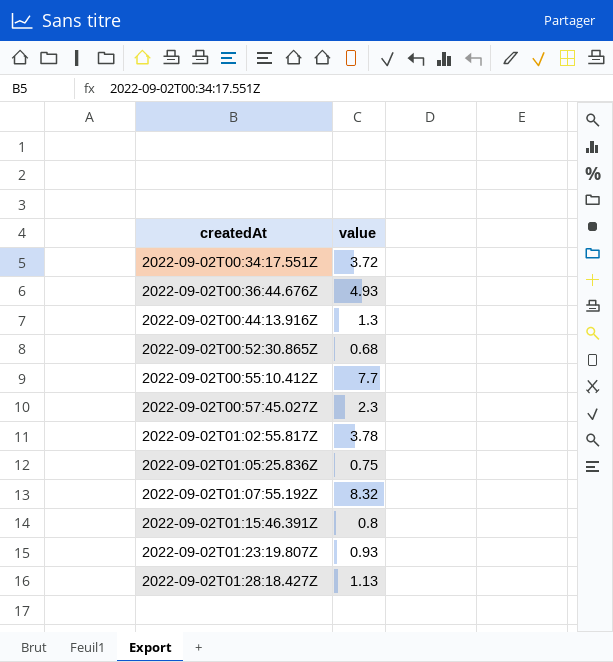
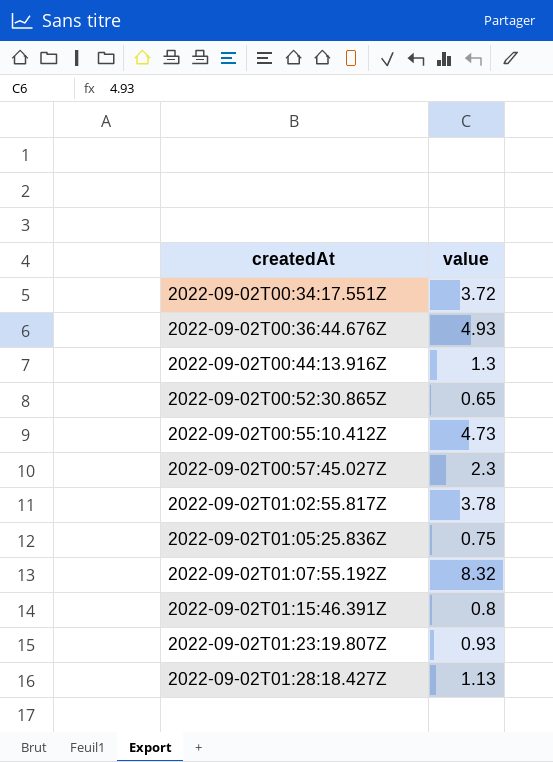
2022-09-02T00:52:30.865Z | value: 0.68 -> 0.65
2022-09-02T00:55:10.412Z | value: 7.7 -> 4.73

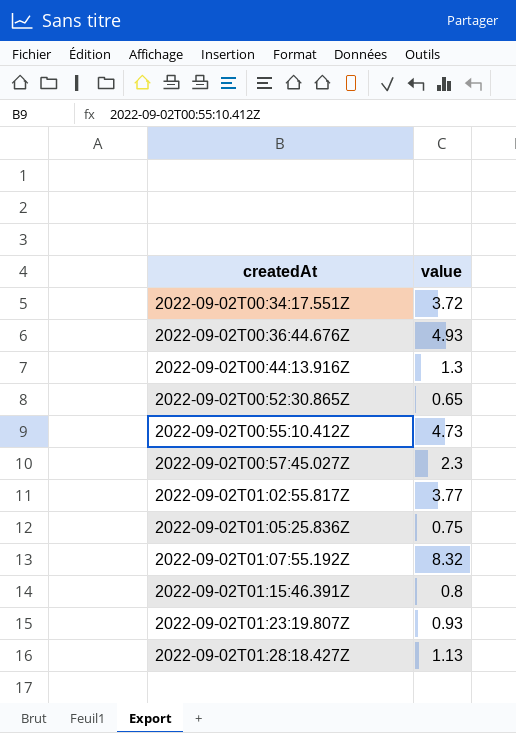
2022-09-02T01:02:55.817Z | value: 3.78 -> 3.77

